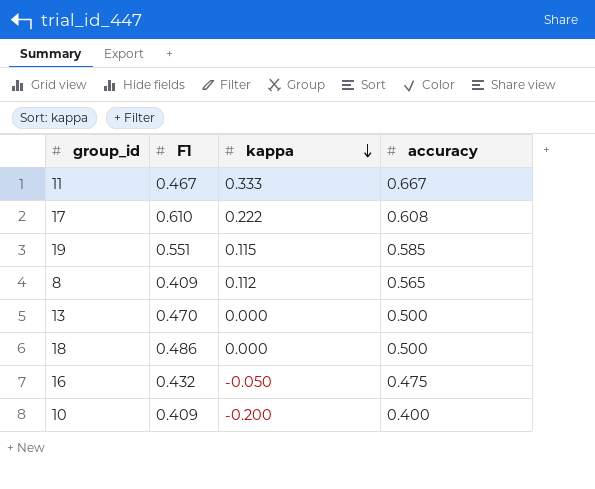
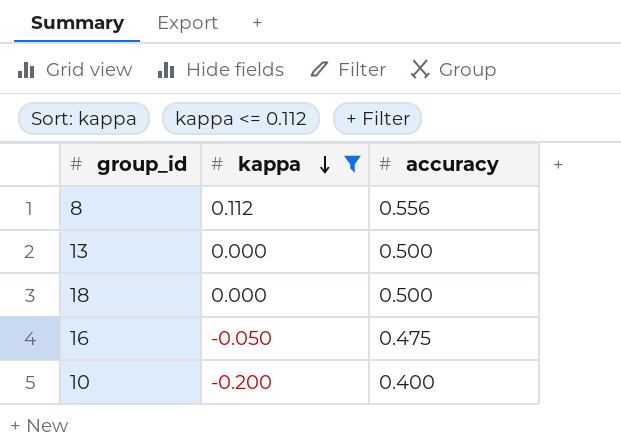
filter: none -> kappa <= 0.112
column F1 | position: 2 -> none
8 | accuracy: 0.565 -> 0.556

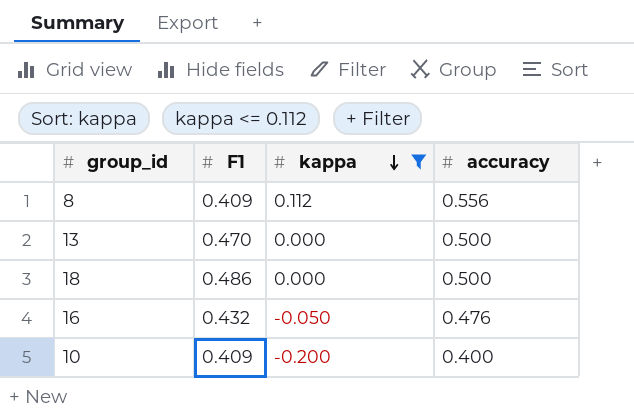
column F1 | position: none -> 2
16 | accuracy: 0.475 -> 0.476

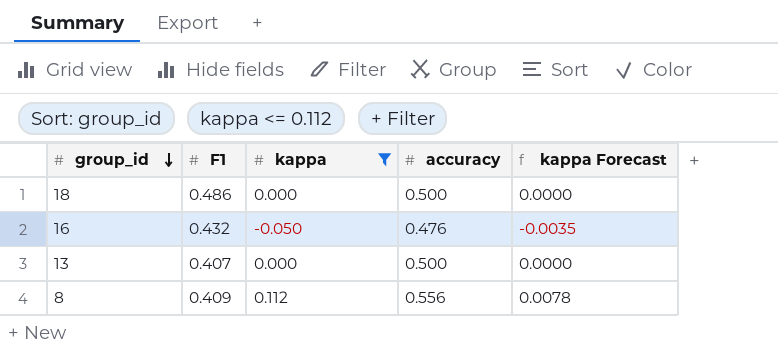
row order: kappa descending -> group_id descending
column kappa Forecast | formula: none -> [kappa] * 0.07
row 10: 0.409 | -0.200 | 0.400 -> none
13 | F1: 0.470 -> 0.407

